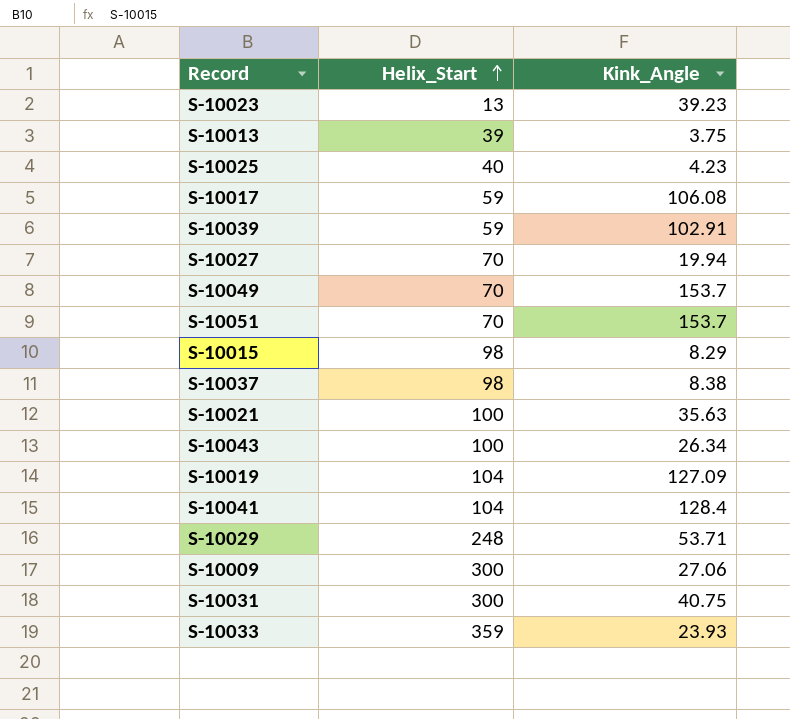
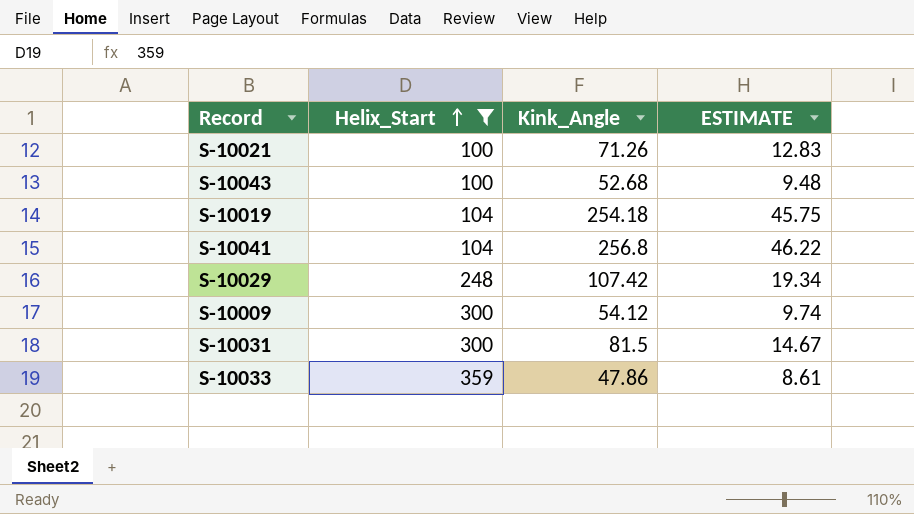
filter: none -> Helix_Start >= 100
column ESTIMATE | formula: none -> [Kink_Angle] * 0.18
S-10021 | Kink_Angle: 35.63 -> 71.26
S-10043 | Kink_Angle: 26.34 -> 52.68
S-10019 | Kink_Angle: 127.09 -> 254.18
S-10041 | Kink_Angle: 128.4 -> 256.8
S-10029 | Kink_Angle: 53.71 -> 107.42
S-10009 | Kink_Angle: 27.06 -> 54.12
S-10031 | Kink_Angle: 40.75 -> 81.5
S-10033 | Kink_Angle: 23.93 -> 47.86

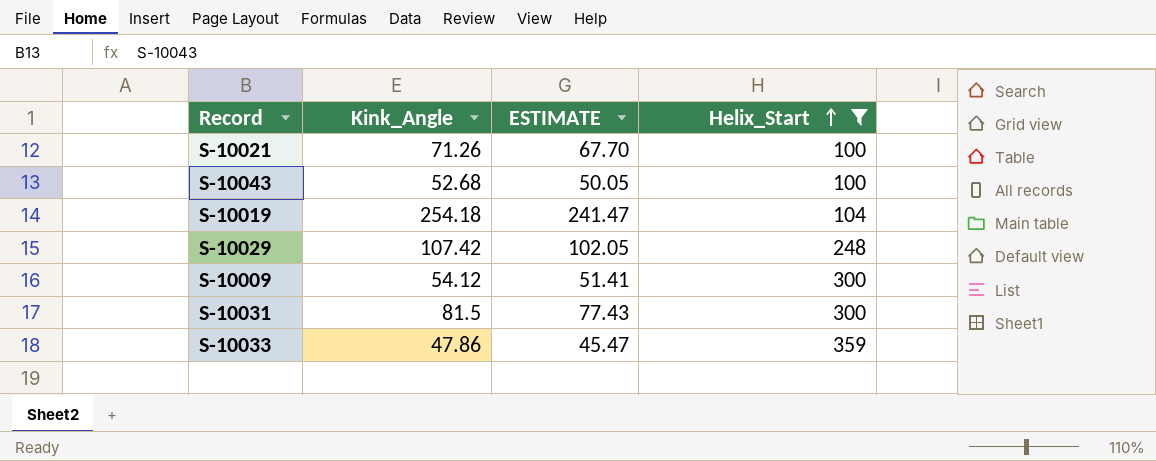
column ESTIMATE | formula: [Kink_Angle] * 0.18 -> [Kink_Angle] * 0.95
column Helix_Start | position: 2 -> 4
row S-10041: 104 | 256.8 | 46.22 -> none

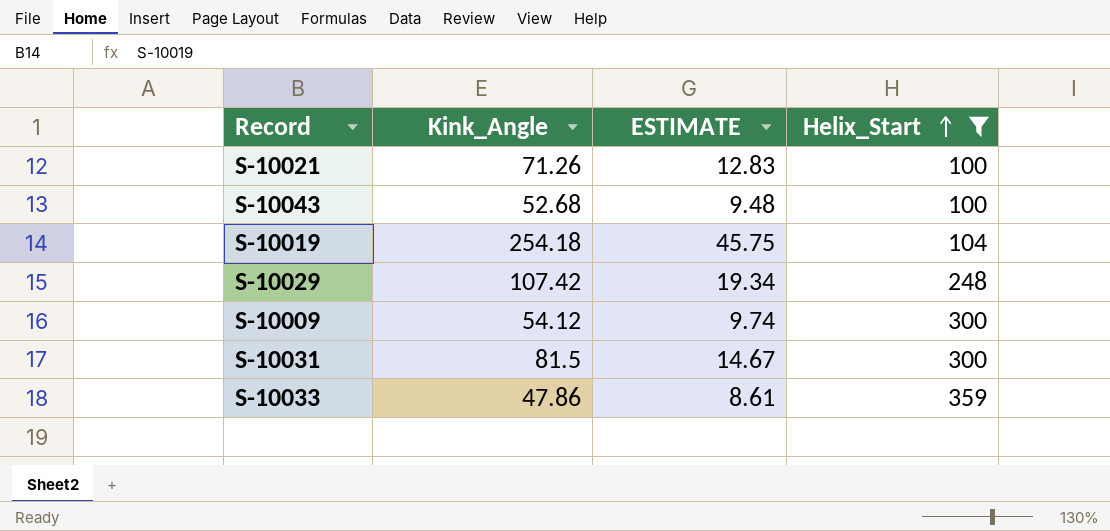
column ESTIMATE | formula: [Kink_Angle] * 0.95 -> [Kink_Angle] * 0.18

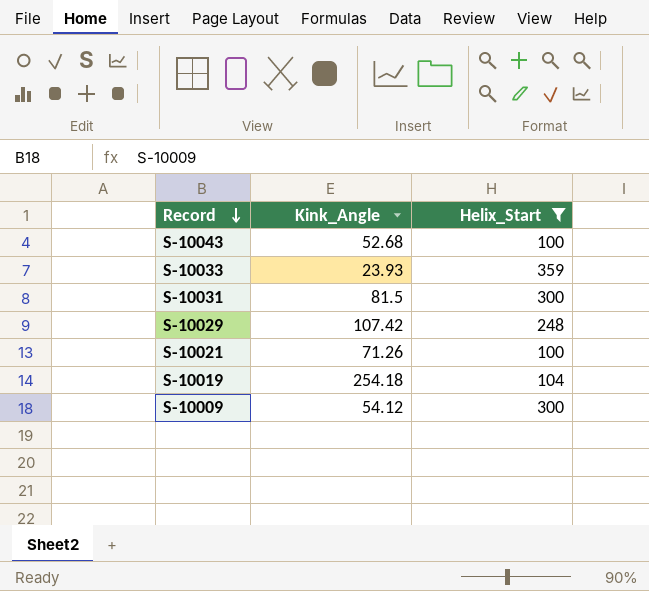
row order: Helix_Start ascending -> Record descending
column ESTIMATE | formula: [Kink_Angle] * 0.18 -> none
S-10033 | Kink_Angle: 47.86 -> 23.93

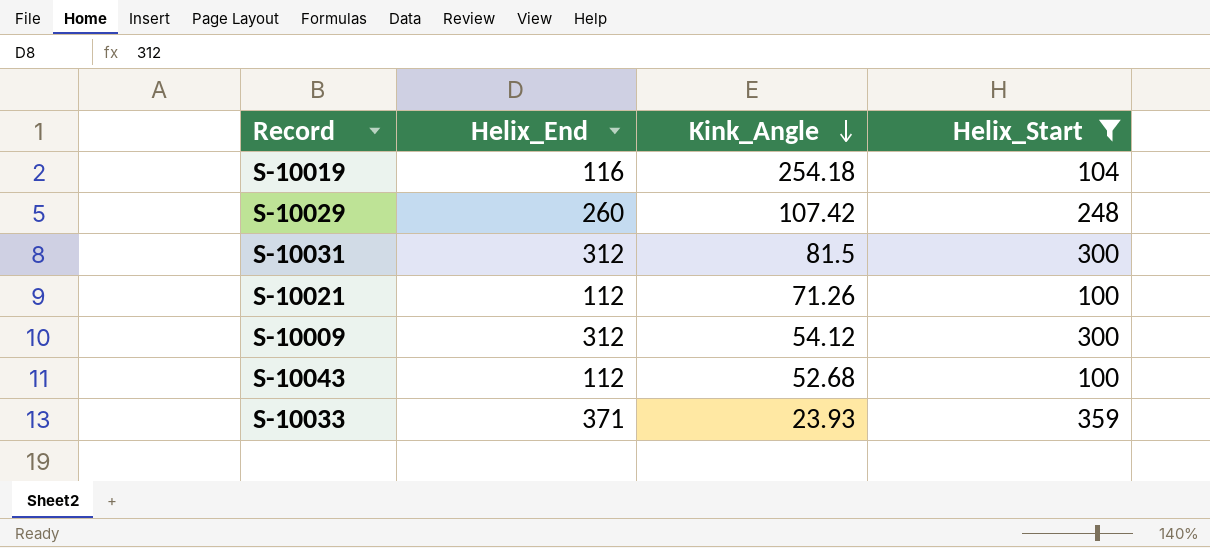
row order: Record descending -> Kink_Angle descending
column Helix_End | position: none -> 2

